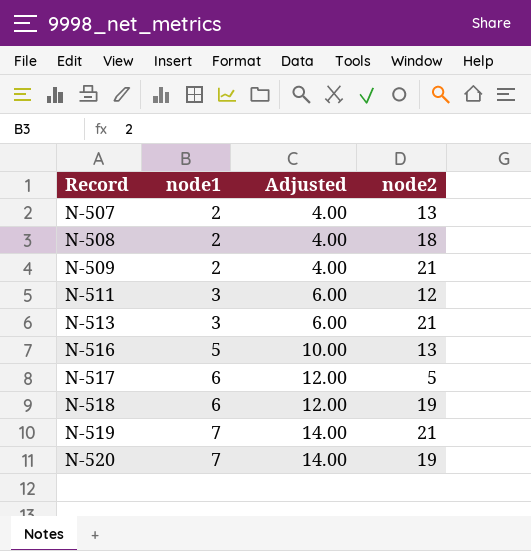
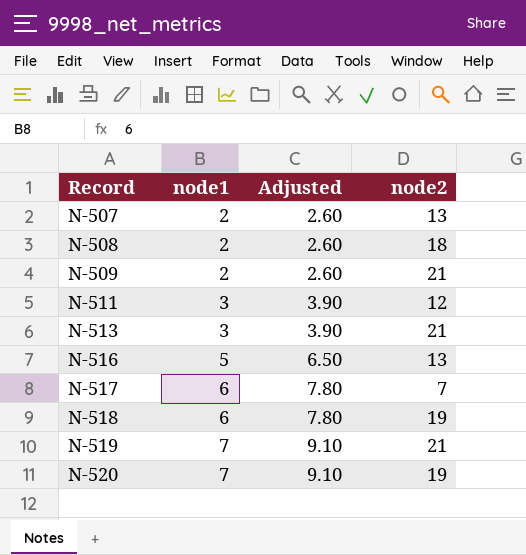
column Adjusted | formula: [node1] * 2 -> [node1] * 1.3
N-517 | node2: 5 -> 7

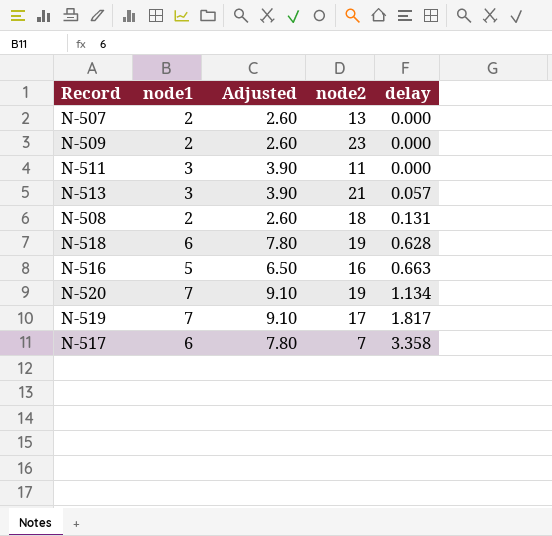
row order: Record ascending -> delay ascending
column delay | position: none -> 5
N-509 | node2: 21 -> 23
N-511 | node2: 12 -> 11
N-516 | node2: 13 -> 16
N-519 | node2: 21 -> 17

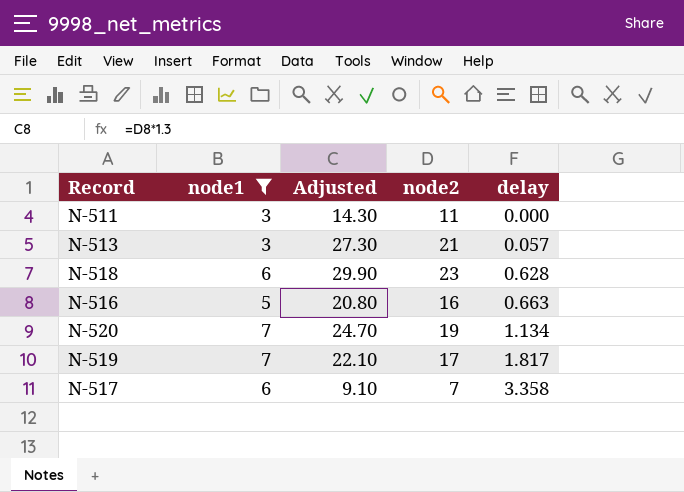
filter: none -> node1 != 2
column Adjusted | formula: [node1] * 1.3 -> [node2] * 1.3
N-518 | node2: 19 -> 23

